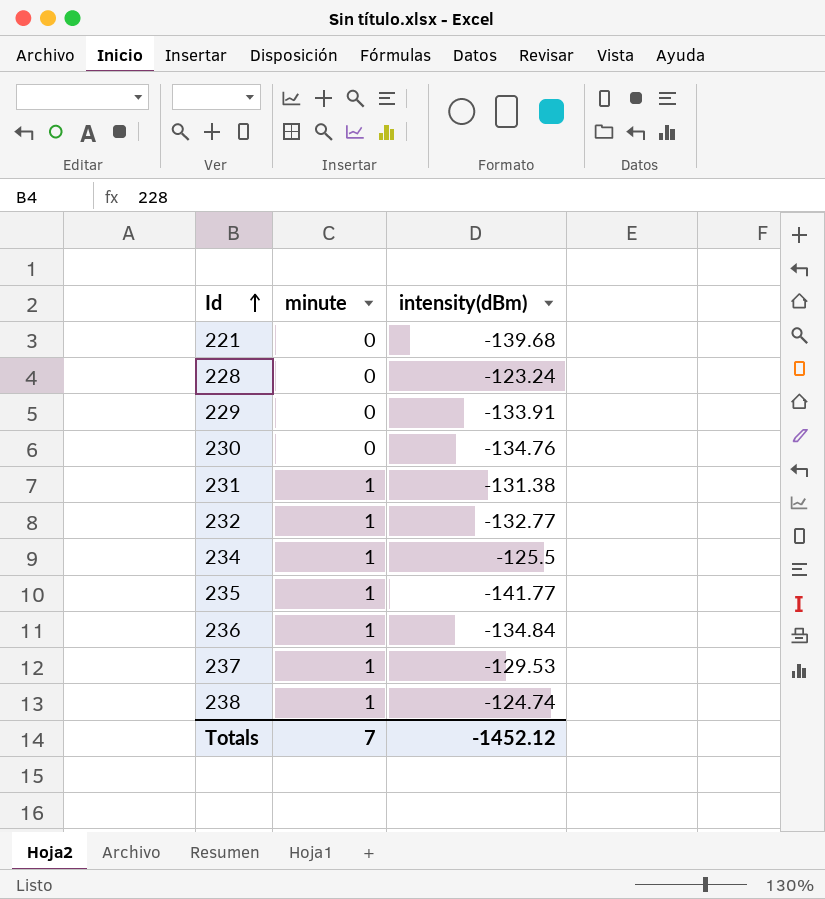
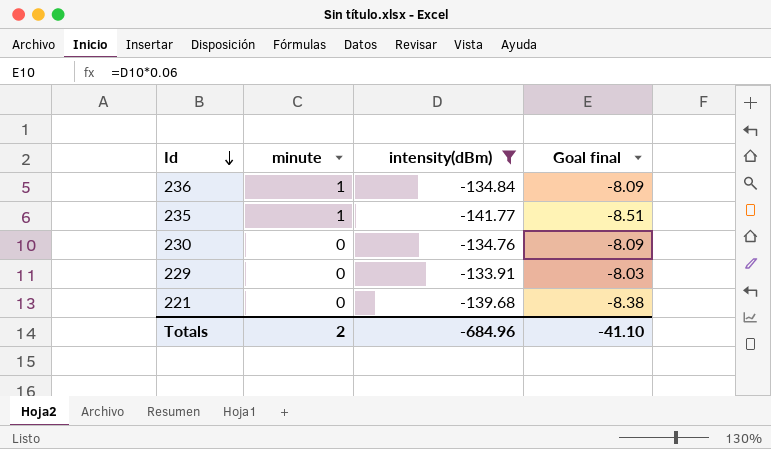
filter: none -> intensity(dBm) <= -133.91
row order: Id ascending -> Id descending
column Goal final | formula: none -> [intensity(dBm)] * 0.06
Totals | minute: 7 -> 2
Totals | intensity(dBm): -1452.12 -> -684.96

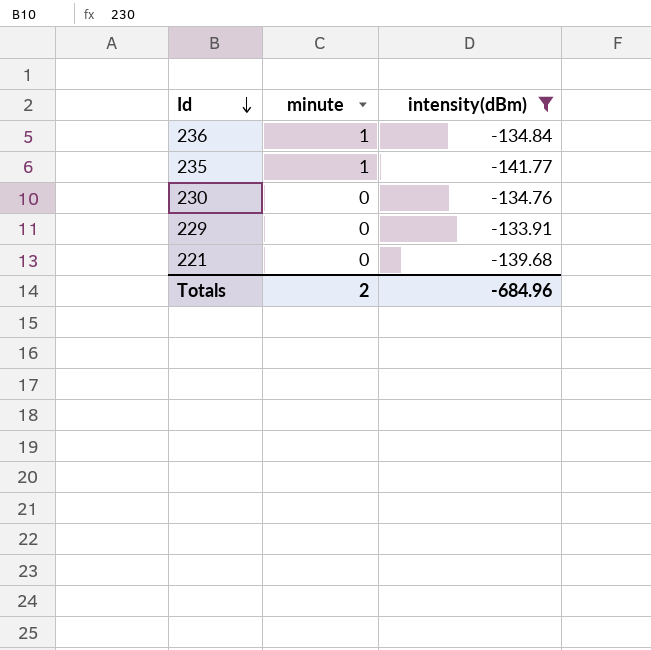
column Goal final | formula: [intensity(dBm)] * 0.06 -> none

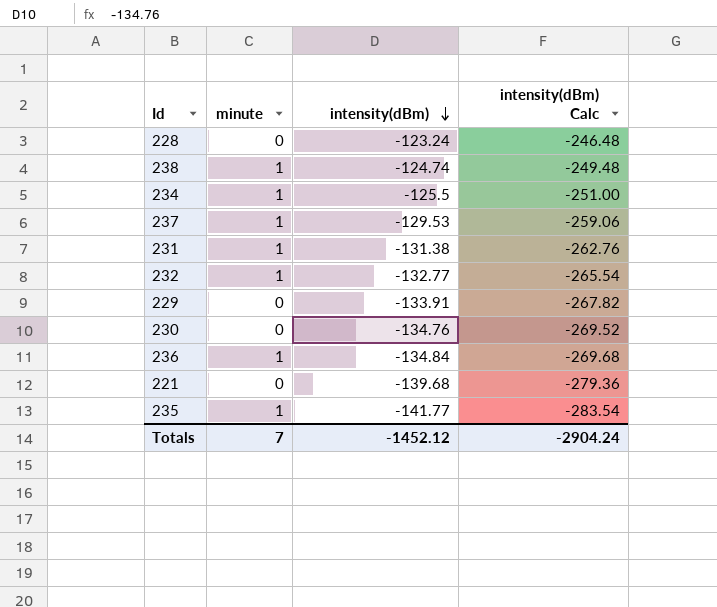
filter: intensity(dBm) <= -133.91 -> none
row order: Id descending -> intensity(dBm) descending
column intensity(dBm) Calc | formula: none -> [intensity(dBm)] * 2
Totals | minute: 2 -> 7
Totals | intensity(dBm): -684.96 -> -1452.12

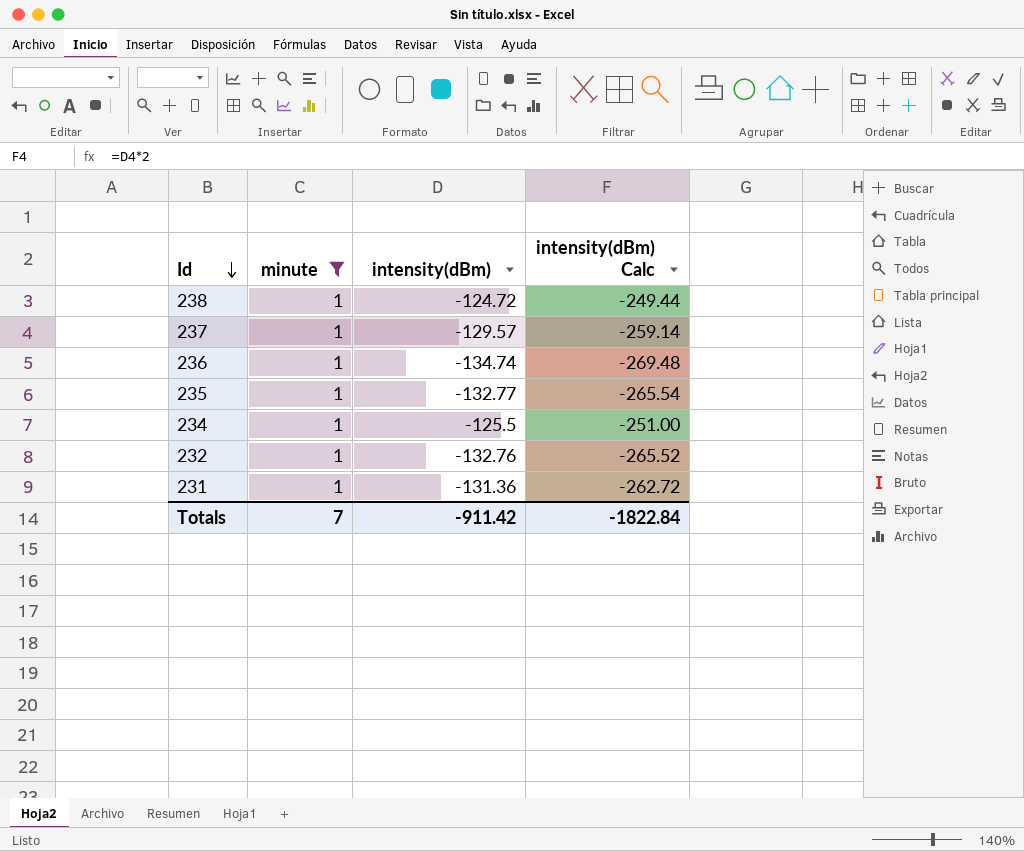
filter: none -> minute = 1
row order: intensity(dBm) descending -> Id descending
238 | intensity(dBm): -124.74 -> -124.72
238 | intensity(dBm) Calc: -249.48 -> -249.44
237 | intensity(dBm): -129.53 -> -129.57
237 | intensity(dBm) Calc: -259.06 -> -259.14
236 | intensity(dBm): -134.84 -> -134.74
236 | intensity(dBm) Calc: -269.68 -> -269.48
235 | intensity(dBm): -141.77 -> -132.77
235 | intensity(dBm) Calc: -283.54 -> -265.54
232 | intensity(dBm): -132.77 -> -132.76
232 | intensity(dBm) Calc: -265.54 -> -265.52
231 | intensity(dBm): -131.38 -> -131.36
231 | intensity(dBm) Calc: -262.76 -> -262.72
Totals | intensity(dBm): -1452.12 -> -911.42
Totals | intensity(dBm) Calc: -2904.24 -> -1822.84

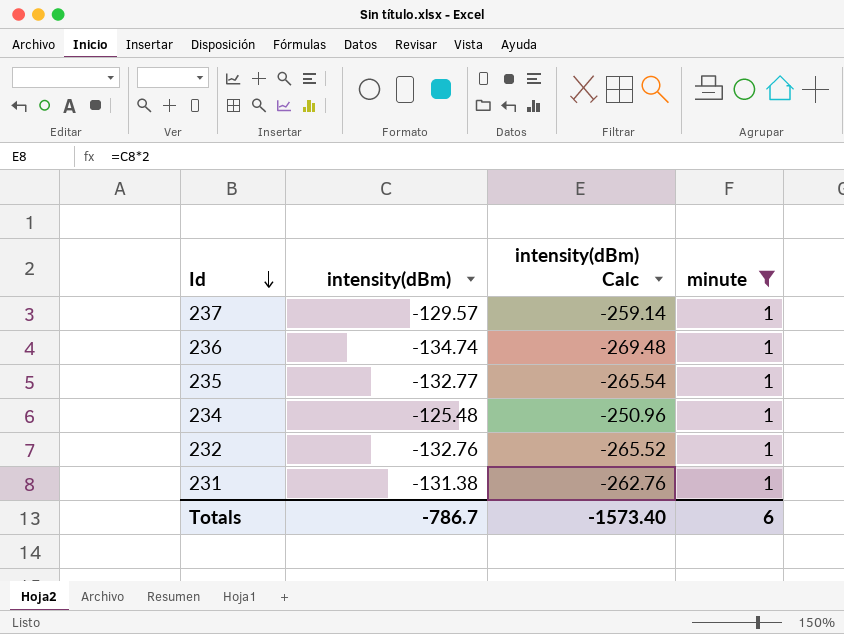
column minute | position: 2 -> 4
row 238: 1 | -124.72 | -249.44 -> none
234 | intensity(dBm): -125.5 -> -125.48
234 | intensity(dBm) Calc: -251.00 -> -250.96
231 | intensity(dBm): -131.36 -> -131.38
231 | intensity(dBm) Calc: -262.72 -> -262.76
Totals | intensity(dBm): -911.42 -> -786.7
Totals | intensity(dBm) Calc: -1822.84 -> -1573.40
Totals | minute: 7 -> 6

